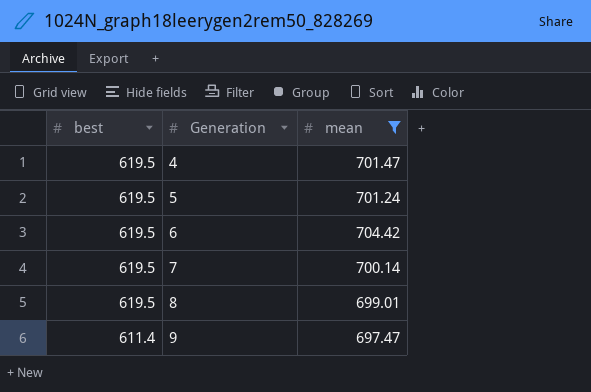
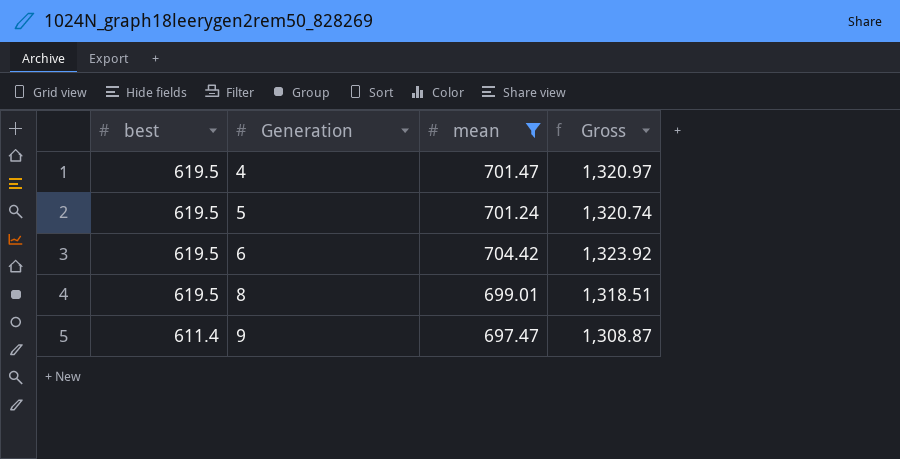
column Gross | formula: none -> [best] + [mean]
row 7: 619.5 | 700.14 -> none

